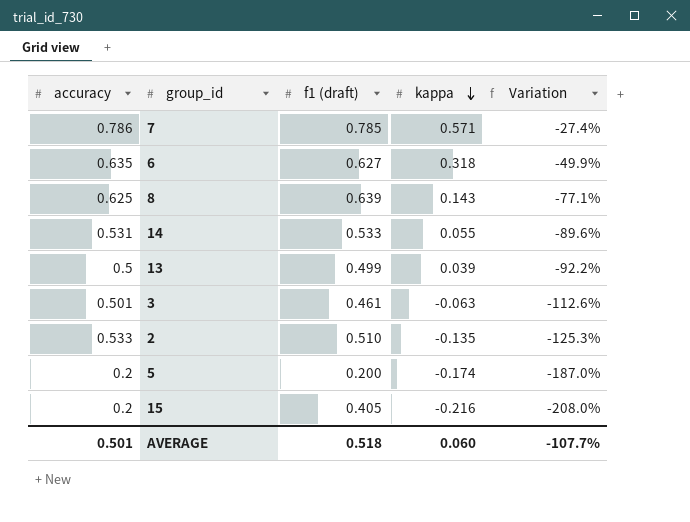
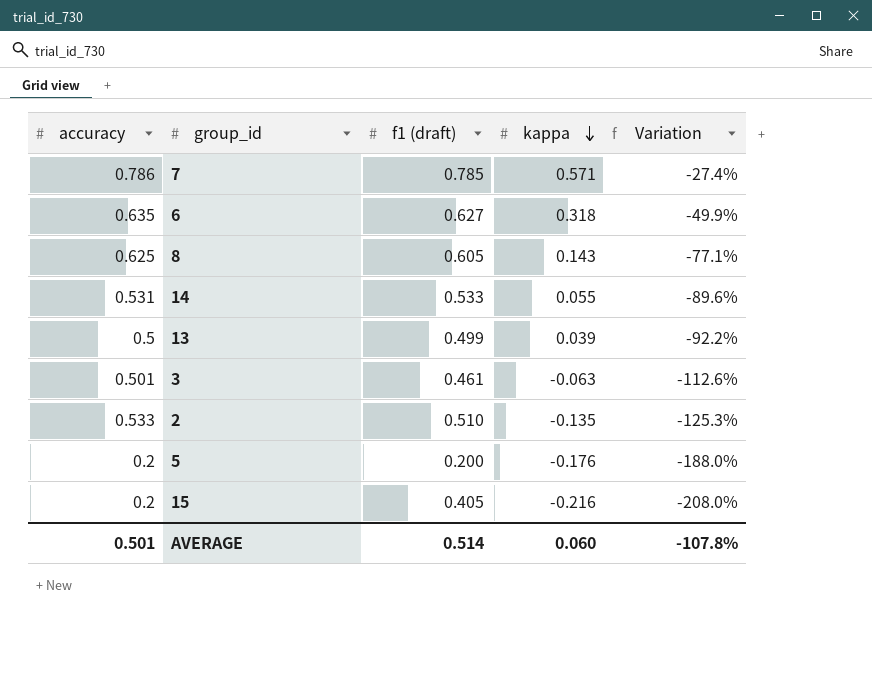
8 | f1 (draft): 0.639 -> 0.605
5 | kappa: -0.174 -> -0.176
5 | Variation: -187.0% -> -188.0%
AVERAGE | f1 (draft): 0.518 -> 0.514
AVERAGE | Variation: -107.7% -> -107.8%

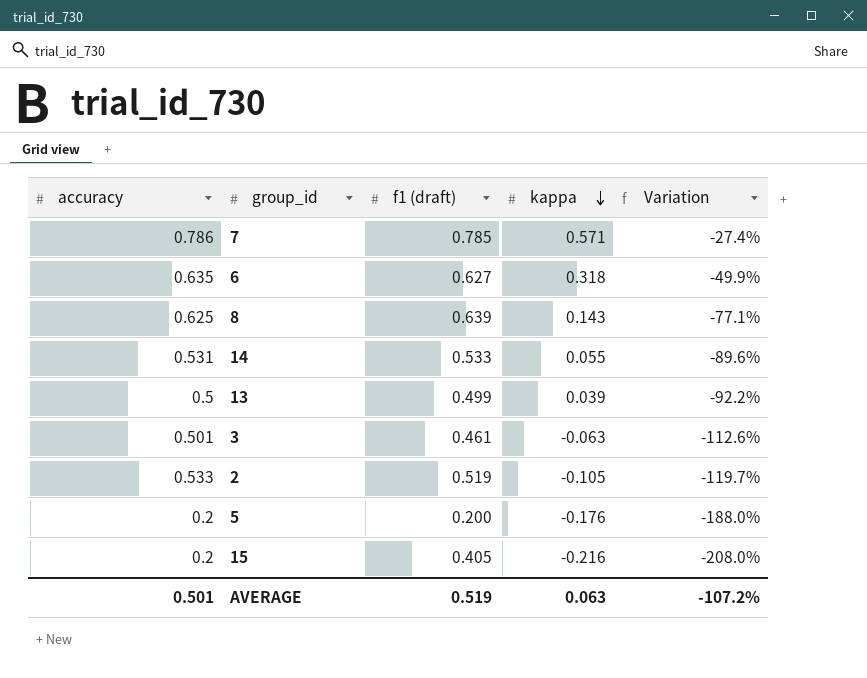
8 | f1 (draft): 0.605 -> 0.639
2 | f1 (draft): 0.510 -> 0.519
2 | kappa: -0.135 -> -0.105
2 | Variation: -125.3% -> -119.7%
AVERAGE | f1 (draft): 0.514 -> 0.519
AVERAGE | kappa: 0.060 -> 0.063
AVERAGE | Variation: -107.8% -> -107.2%

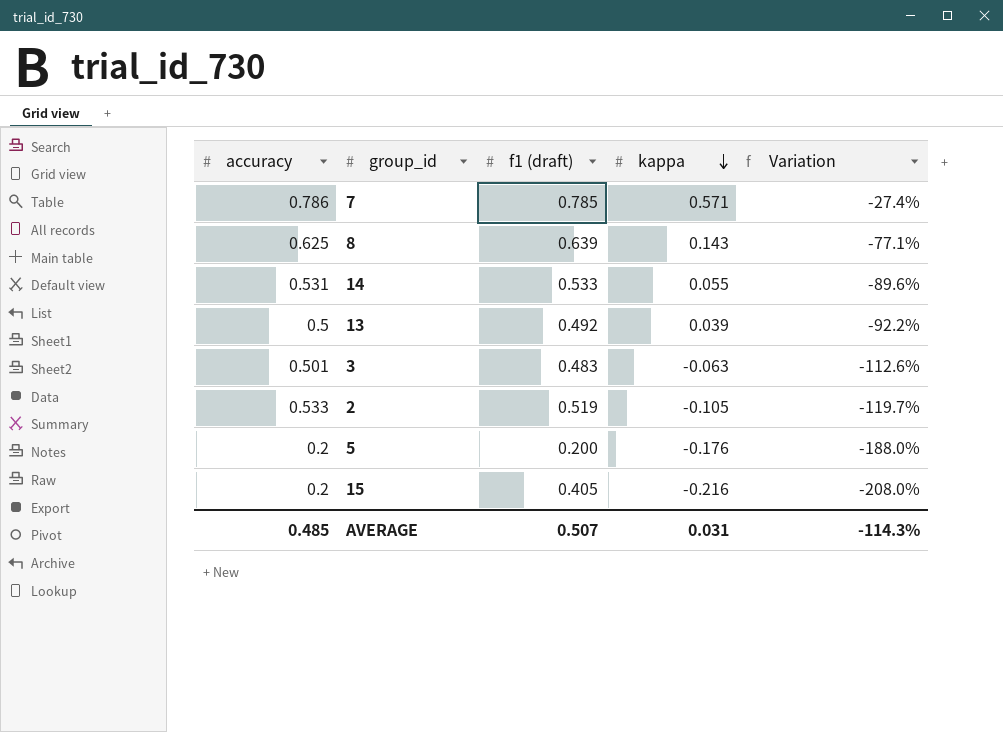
row 6: 0.635 | 0.627 | 0.318 | -49.9% -> none
13 | f1 (draft): 0.499 -> 0.492
3 | f1 (draft): 0.461 -> 0.483
AVERAGE | accuracy: 0.501 -> 0.485
AVERAGE | f1 (draft): 0.519 -> 0.507
AVERAGE | kappa: 0.063 -> 0.031
AVERAGE | Variation: -107.2% -> -114.3%

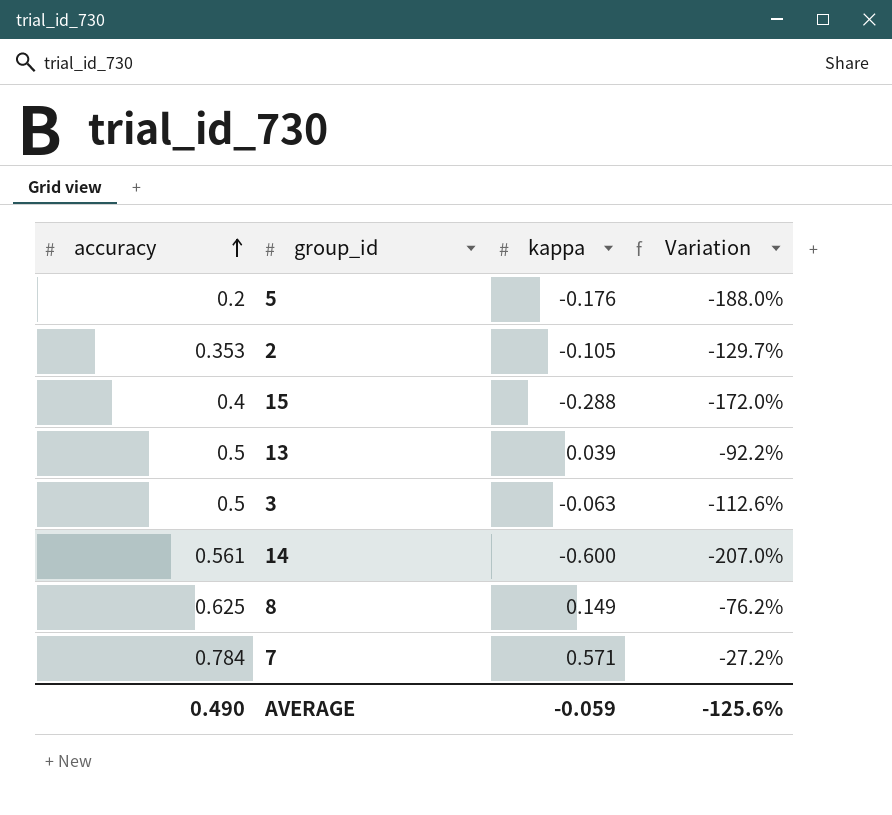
row order: kappa descending -> accuracy ascending
column f1 (draft) | position: 3 -> none
2 | accuracy: 0.533 -> 0.353
2 | Variation: -119.7% -> -129.7%
15 | accuracy: 0.2 -> 0.4
15 | kappa: -0.216 -> -0.288
15 | Variation: -208.0% -> -172.0%
3 | accuracy: 0.501 -> 0.5
14 | accuracy: 0.531 -> 0.561
14 | kappa: 0.055 -> -0.600
14 | Variation: -89.6% -> -207.0%
8 | kappa: 0.143 -> 0.149
8 | Variation: -77.1% -> -76.2%
7 | accuracy: 0.786 -> 0.784
7 | Variation: -27.4% -> -27.2%
AVERAGE | accuracy: 0.485 -> 0.490
AVERAGE | kappa: 0.031 -> -0.059
AVERAGE | Variation: -114.3% -> -125.6%

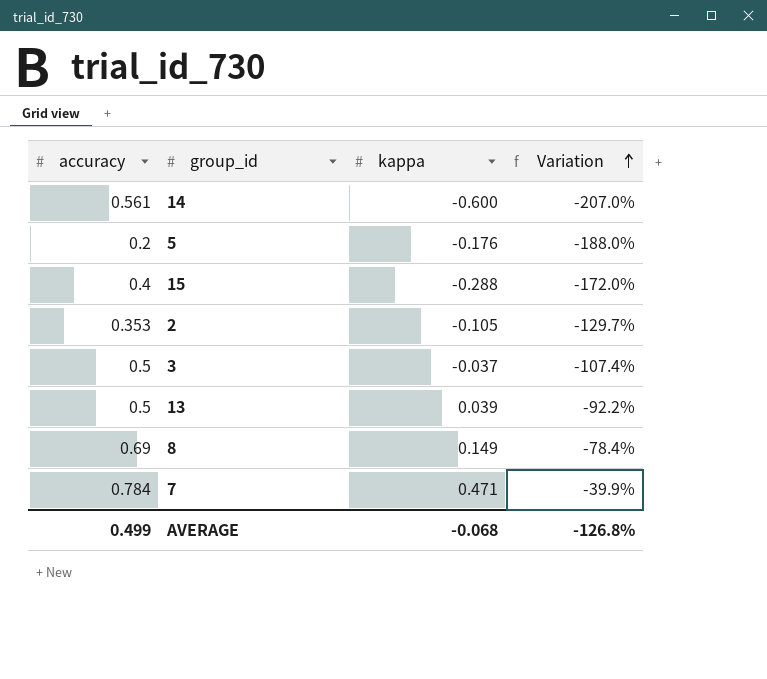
row order: accuracy ascending -> Variation ascending
3 | kappa: -0.063 -> -0.037
3 | Variation: -112.6% -> -107.4%
8 | accuracy: 0.625 -> 0.69
8 | Variation: -76.2% -> -78.4%
7 | kappa: 0.571 -> 0.471
7 | Variation: -27.2% -> -39.9%
AVERAGE | accuracy: 0.490 -> 0.499
AVERAGE | kappa: -0.059 -> -0.068
AVERAGE | Variation: -125.6% -> -126.8%

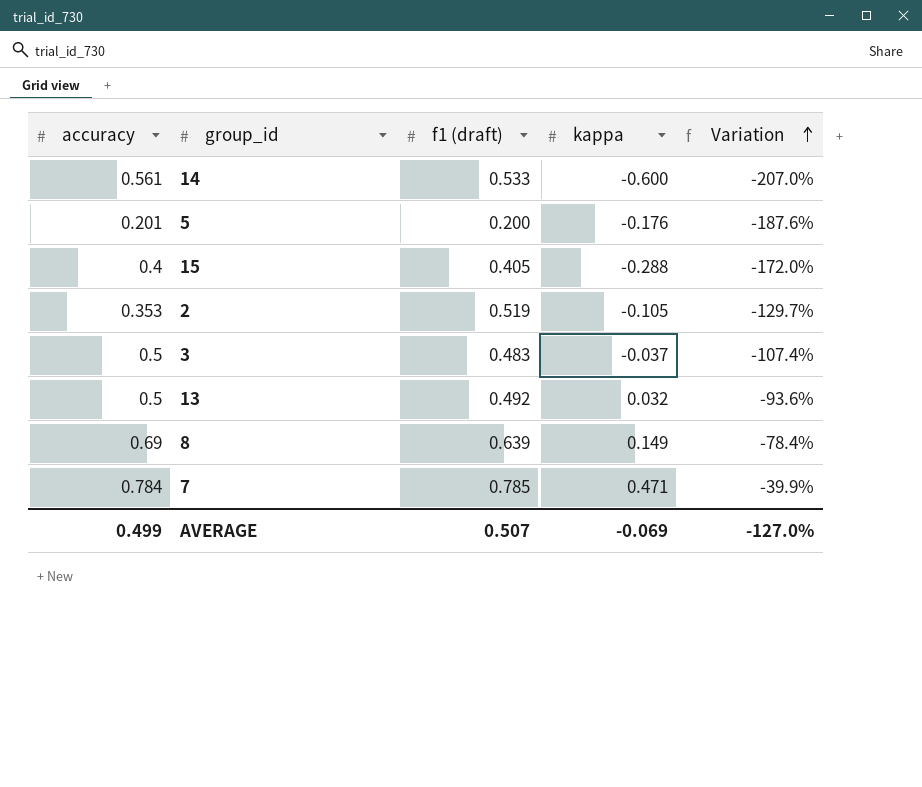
column f1 (draft) | position: none -> 3
5 | accuracy: 0.2 -> 0.201
5 | Variation: -188.0% -> -187.6%
13 | kappa: 0.039 -> 0.032
13 | Variation: -92.2% -> -93.6%
AVERAGE | kappa: -0.068 -> -0.069
AVERAGE | Variation: -126.8% -> -127.0%

